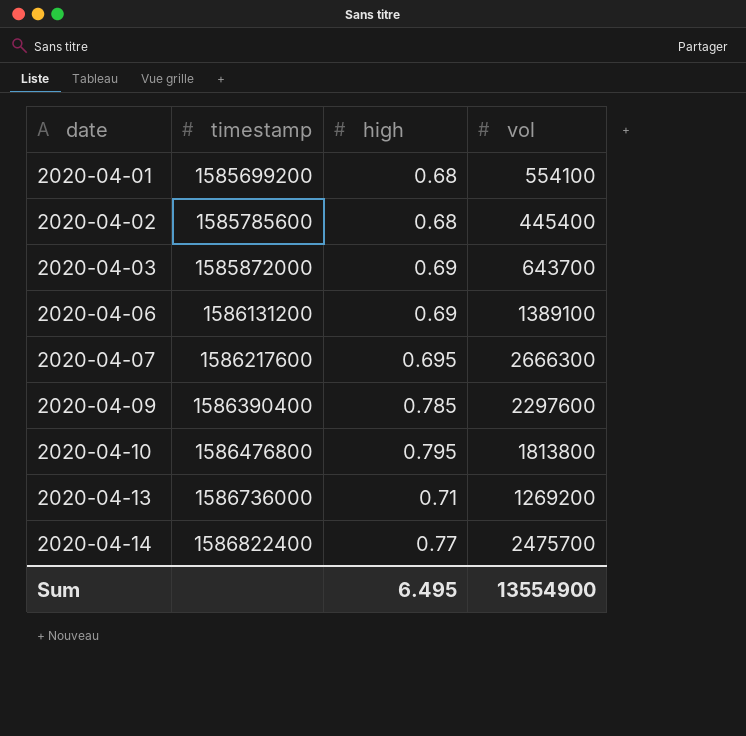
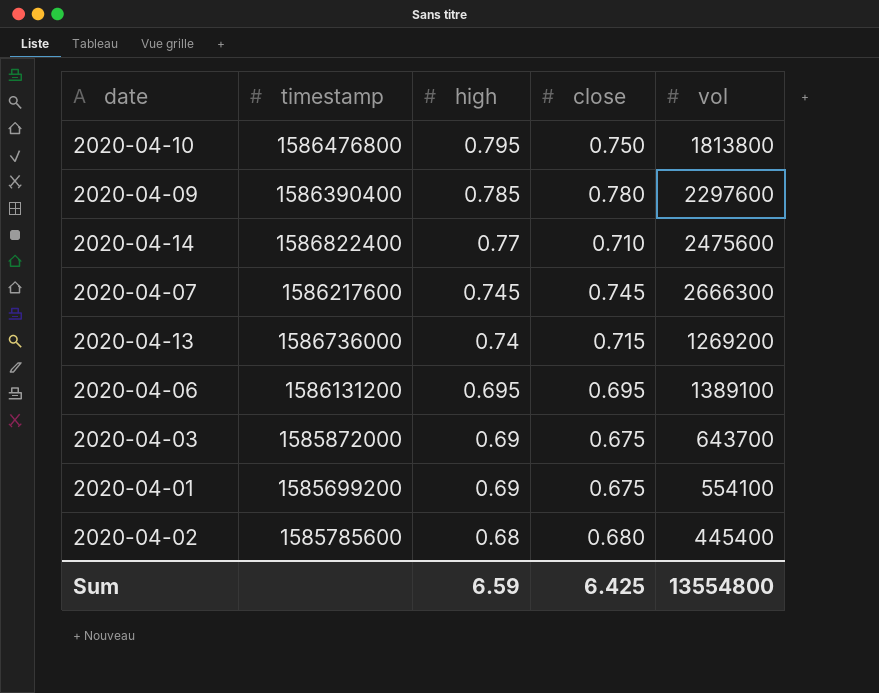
row order: date ascending -> high descending
column close | position: none -> 4
2020-04-14 | vol: 2475700 -> 2475600
2020-04-07 | high: 0.695 -> 0.745
2020-04-13 | high: 0.71 -> 0.74
2020-04-06 | high: 0.69 -> 0.695
2020-04-01 | high: 0.68 -> 0.69
Sum | high: 6.495 -> 6.59
Sum | vol: 13554900 -> 13554800

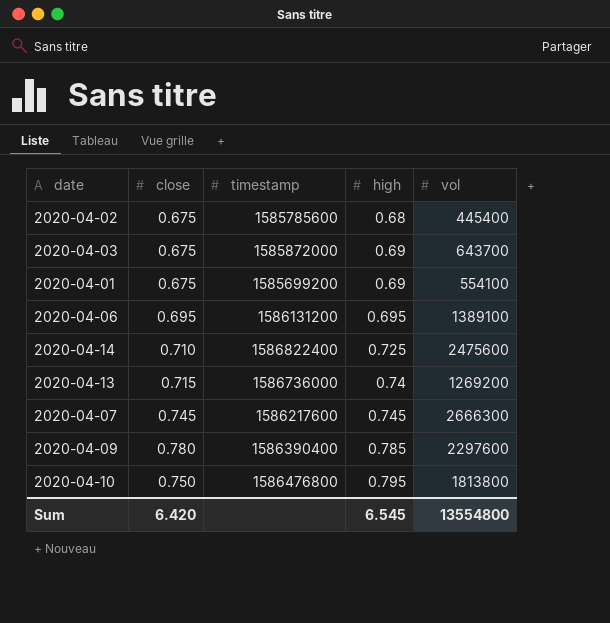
row order: high descending -> high ascending
column close | position: 4 -> 2
2020-04-02 | close: 0.680 -> 0.675
2020-04-14 | high: 0.77 -> 0.725
Sum | close: 6.425 -> 6.420
Sum | high: 6.59 -> 6.545

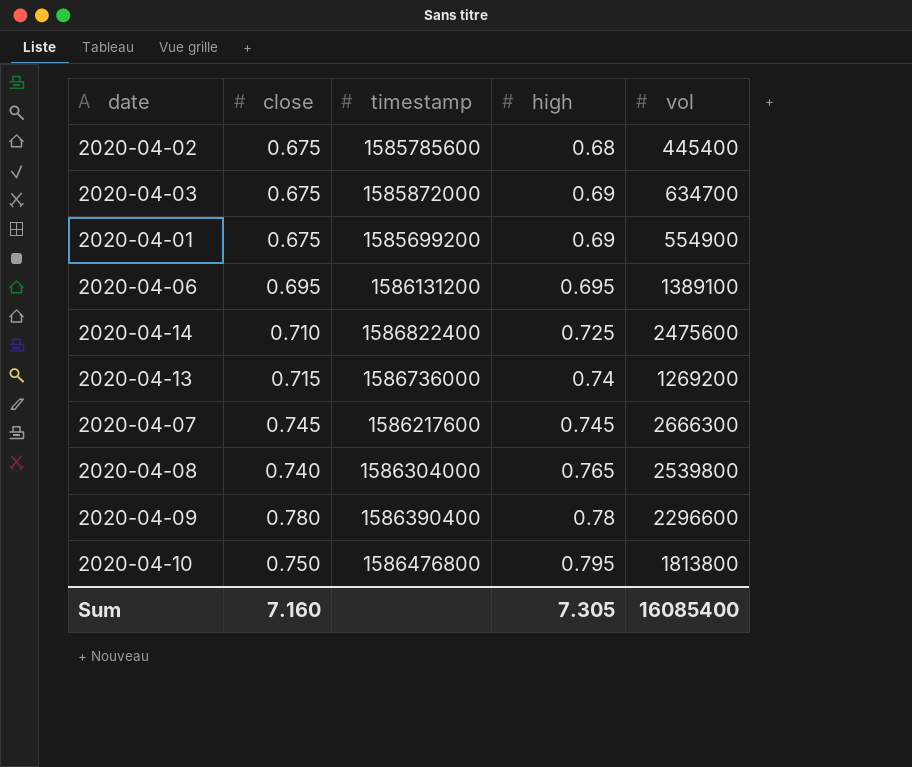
2020-04-03 | vol: 643700 -> 634700
2020-04-01 | vol: 554100 -> 554900
row 2020-04-08: none -> 0.740 | 1586304000 | 0.765 | 2539800
2020-04-09 | high: 0.785 -> 0.78
2020-04-09 | vol: 2297600 -> 2296600
Sum | close: 6.420 -> 7.160
Sum | high: 6.545 -> 7.305
Sum | vol: 13554800 -> 16085400

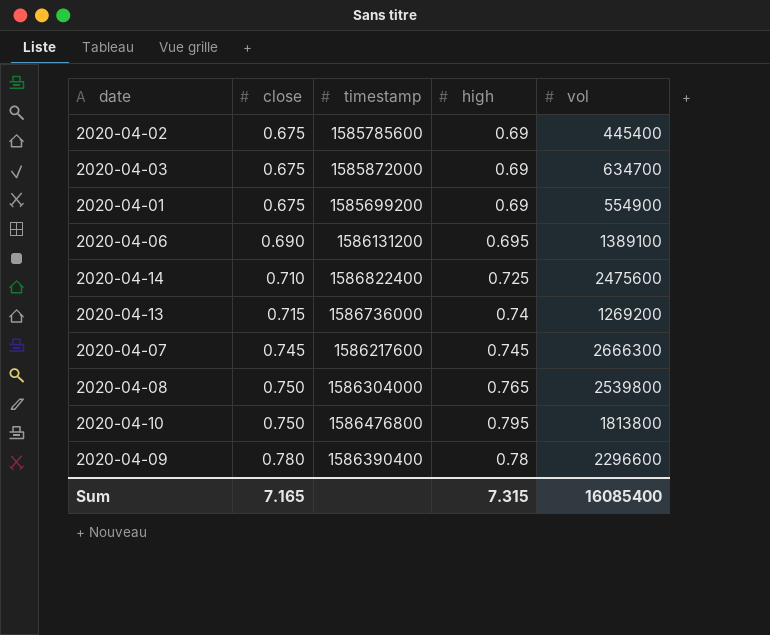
row order: high ascending -> close ascending
2020-04-02 | high: 0.68 -> 0.69
2020-04-06 | close: 0.695 -> 0.690
2020-04-08 | close: 0.740 -> 0.750
Sum | close: 7.160 -> 7.165
Sum | high: 7.305 -> 7.315

